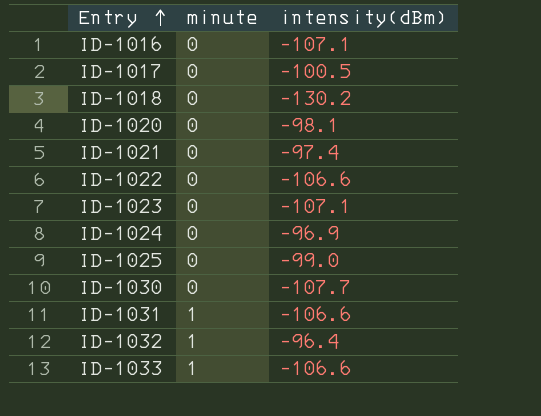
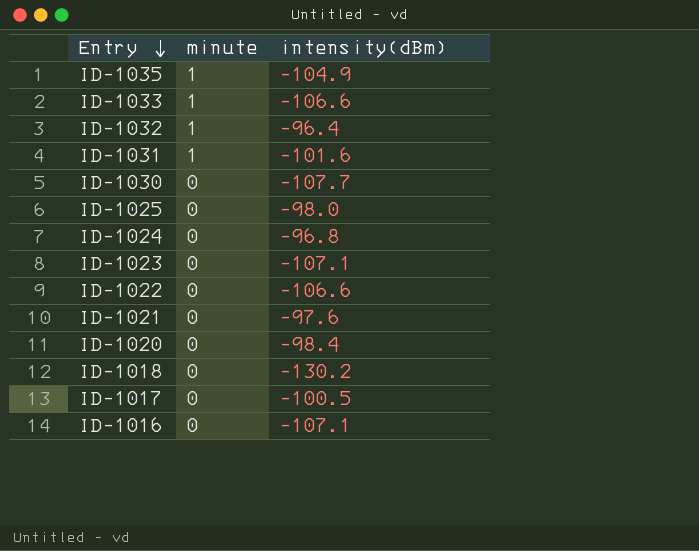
row order: Entry ascending -> Entry descending
row ID-1035: none -> 1 | -104.9
ID-1031 | intensity(dBm): -106.6 -> -101.6
ID-1025 | intensity(dBm): -99.0 -> -98.0
ID-1024 | intensity(dBm): -96.9 -> -96.8
ID-1021 | intensity(dBm): -97.4 -> -97.6
ID-1020 | intensity(dBm): -98.1 -> -98.4

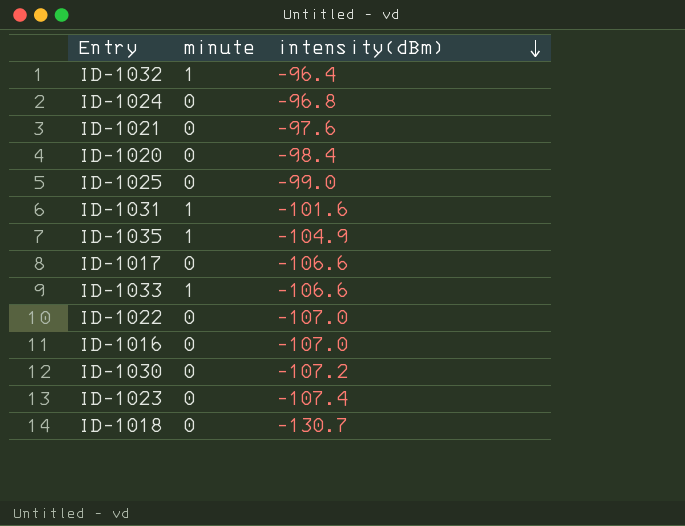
row order: Entry descending -> intensity(dBm) descending
ID-1025 | intensity(dBm): -98.0 -> -99.0
ID-1017 | intensity(dBm): -100.5 -> -106.6
ID-1022 | intensity(dBm): -106.6 -> -107.0
ID-1016 | intensity(dBm): -107.1 -> -107.0
ID-1030 | intensity(dBm): -107.7 -> -107.2
ID-1023 | intensity(dBm): -107.1 -> -107.4
ID-1018 | intensity(dBm): -130.2 -> -130.7

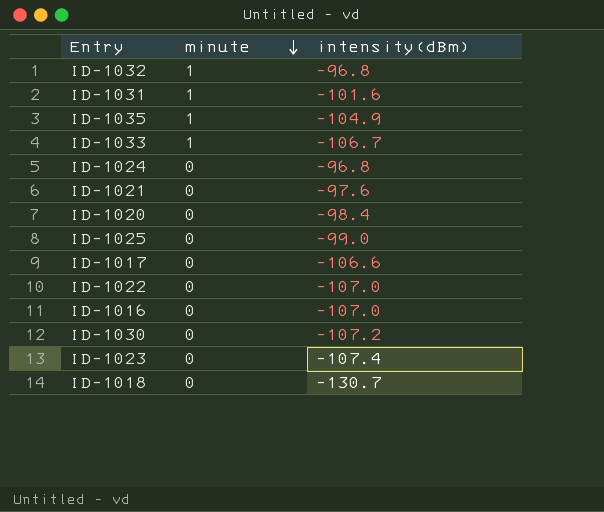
row order: intensity(dBm) descending -> minute descending
ID-1032 | intensity(dBm): -96.4 -> -96.8
ID-1033 | intensity(dBm): -106.6 -> -106.7

